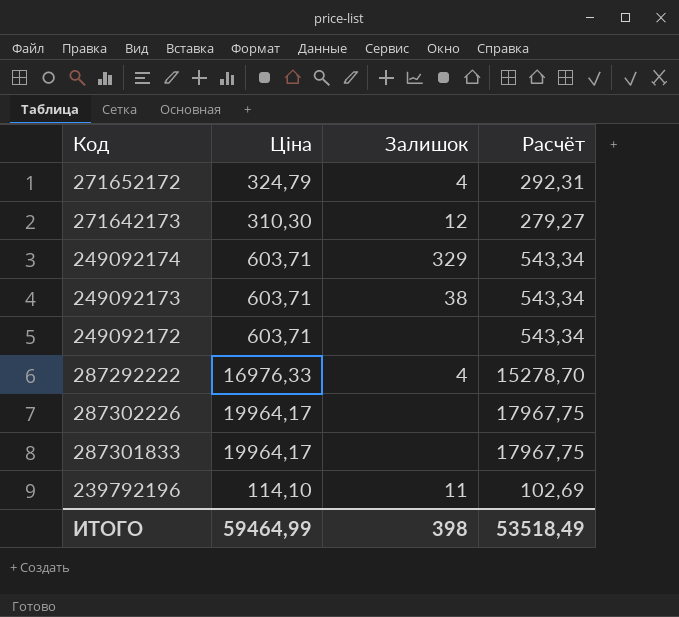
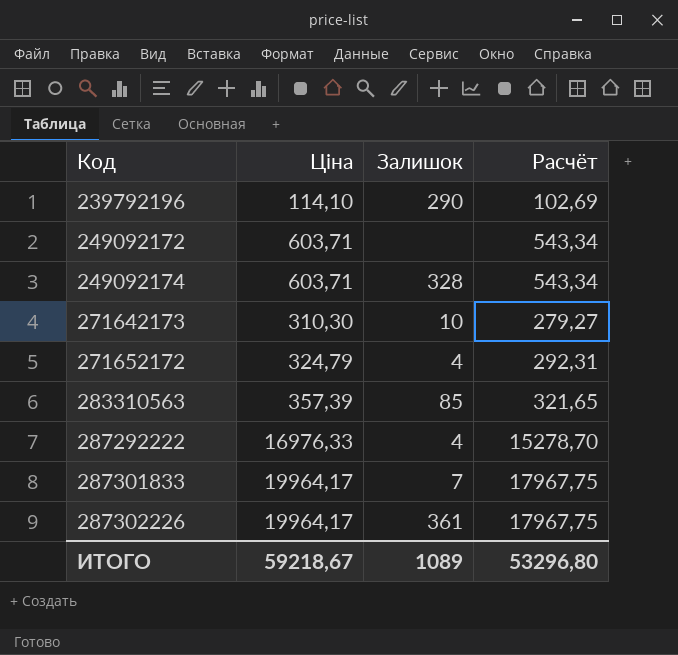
row order: none -> Код ascending
row 249092173: 603,71 | 38 | 543,34 -> none
239792196 | Залишок: 11 -> 290
249092174 | Залишок: 329 -> 328
271642173 | Залишок: 12 -> 10
row 283310563: none -> 357,39 | 85 | 321,65
287301833 | Залишок: none -> 7
287302226 | Залишок: none -> 361
ИТОГО | Ціна: 59464,99 -> 59218,67
ИТОГО | Залишок: 398 -> 1089
ИТОГО | Расчёт: 53518,49 -> 53296,80

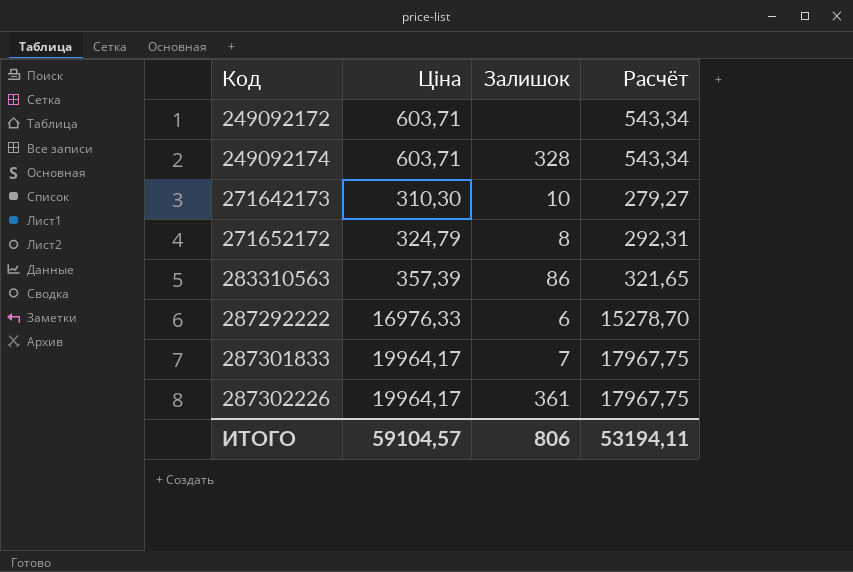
row 239792196: 114,10 | 290 | 102,69 -> none
271652172 | Залишок: 4 -> 8
283310563 | Залишок: 85 -> 86
287292222 | Залишок: 4 -> 6
ИТОГО | Ціна: 59218,67 -> 59104,57
ИТОГО | Залишок: 1089 -> 806
ИТОГО | Расчёт: 53296,80 -> 53194,11

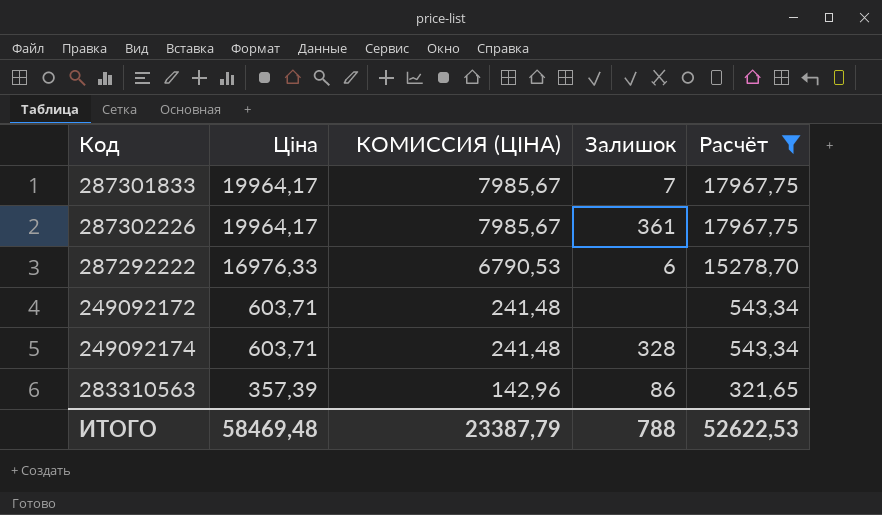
filter: none -> Расчёт >= 321,65
row order: Код ascending -> Ціна descending
column КОМИССИЯ (ЦІНА) | formula: none -> [Ціна] * 0,4
ИТОГО | Ціна: 59104,57 -> 58469,48
ИТОГО | Залишок: 806 -> 788
ИТОГО | Расчёт: 53194,11 -> 52622,53

